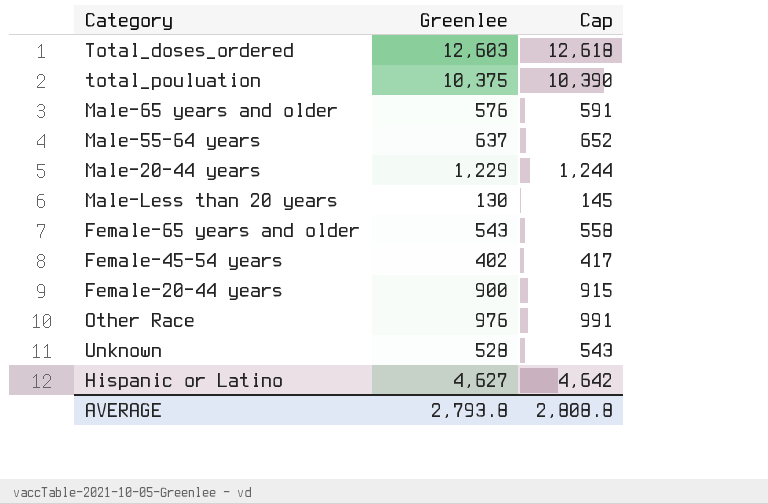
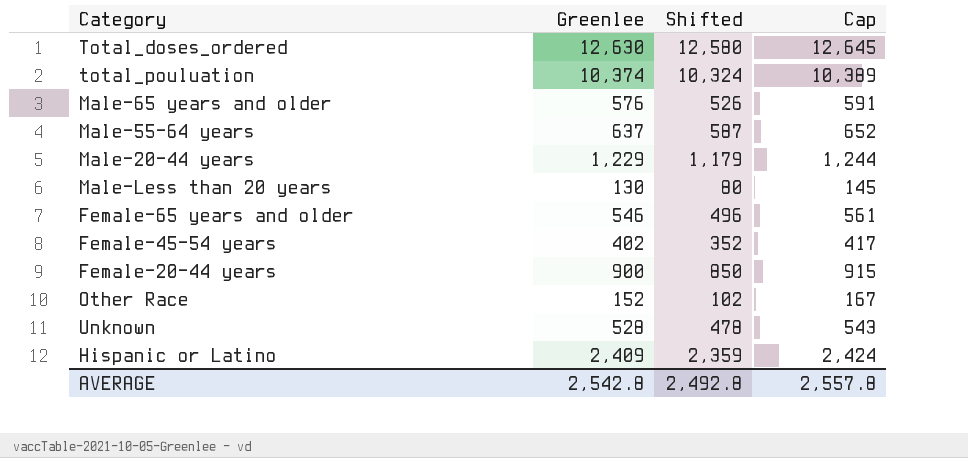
column Shifted | formula: none -> [Greenlee] - 50
Total_doses_ordered | Greenlee: 12,603 -> 12,630
Total_doses_ordered | Cap: 12,618 -> 12,645
total_pouluation | Greenlee: 10,375 -> 10,374
total_pouluation | Cap: 10,390 -> 10,389
Female-65 years and older | Greenlee: 543 -> 546
Female-65 years and older | Cap: 558 -> 561
Other Race | Greenlee: 976 -> 152
Other Race | Cap: 991 -> 167
Hispanic or Latino | Greenlee: 4,627 -> 2,409
Hispanic or Latino | Cap: 4,642 -> 2,424
AVERAGE | Greenlee: 2,793.8 -> 2,542.8
AVERAGE | Cap: 2,808.8 -> 2,557.8

